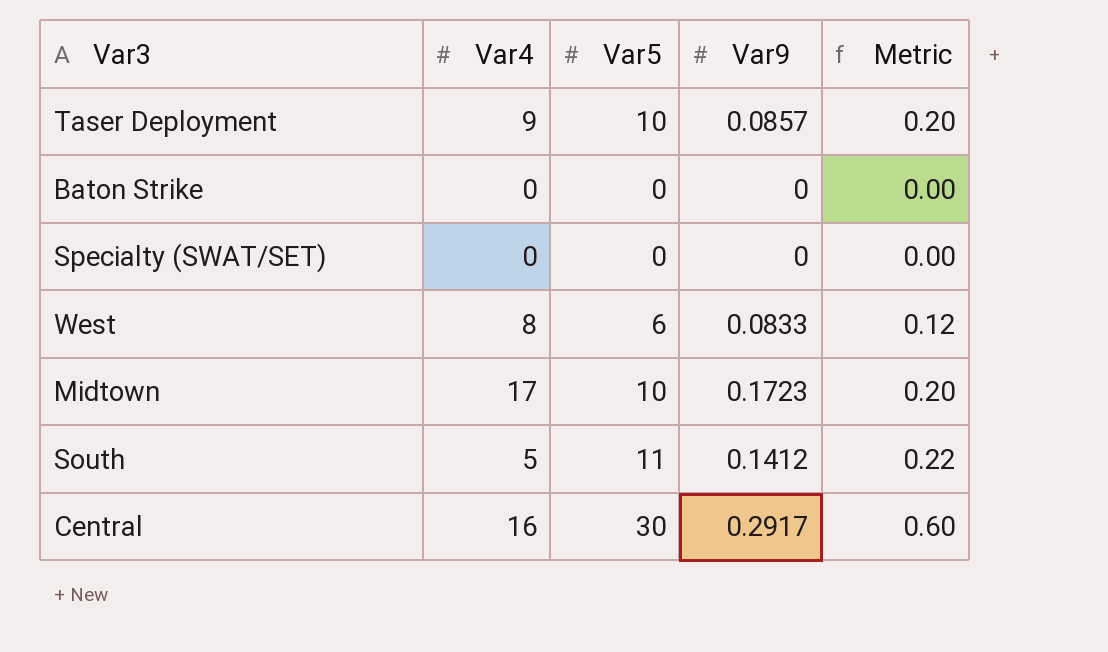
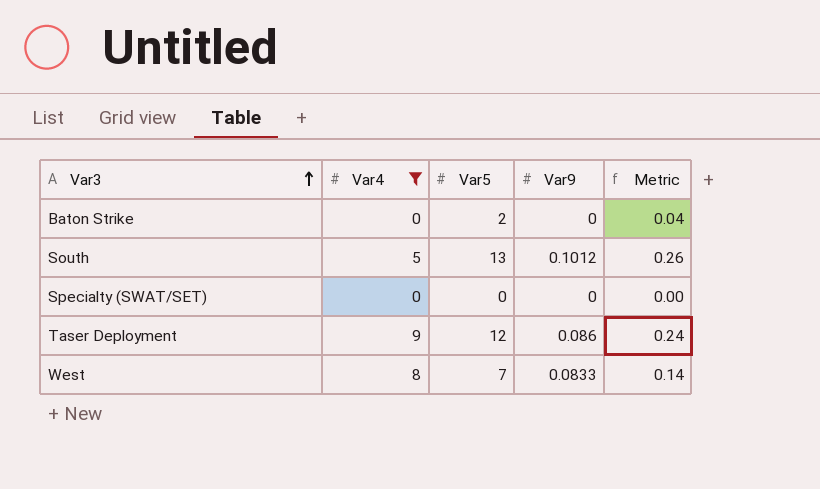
filter: none -> Var4 <= 9
row order: none -> Var3 ascending
Baton Strike | Var5: 0 -> 2
Baton Strike | Metric: 0.00 -> 0.04
South | Var5: 11 -> 13
South | Var9: 0.1412 -> 0.1012
South | Metric: 0.22 -> 0.26
Taser Deployment | Var5: 10 -> 12
Taser Deployment | Var9: 0.0857 -> 0.086
Taser Deployment | Metric: 0.20 -> 0.24
West | Var5: 6 -> 7
West | Metric: 0.12 -> 0.14

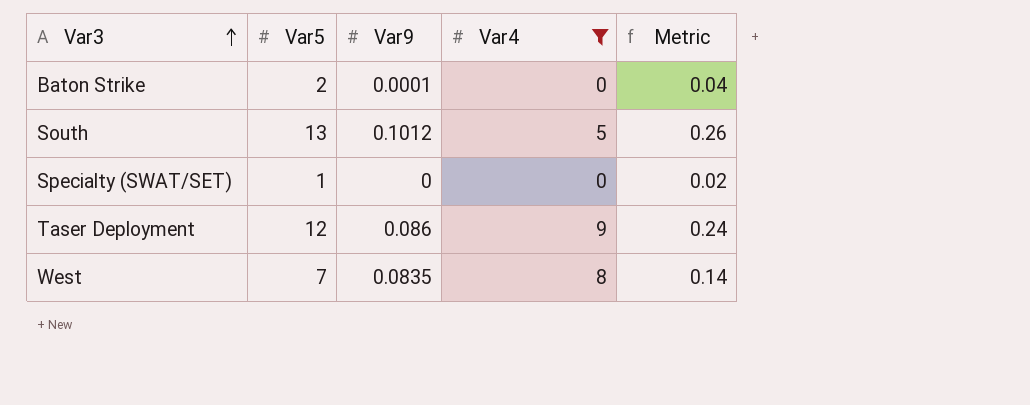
column Var4 | position: 2 -> 4
Baton Strike | Var9: 0 -> 0.0001
Specialty (SWAT/SET) | Var5: 0 -> 1
Specialty (SWAT/SET) | Metric: 0.00 -> 0.02
West | Var9: 0.0833 -> 0.0835

